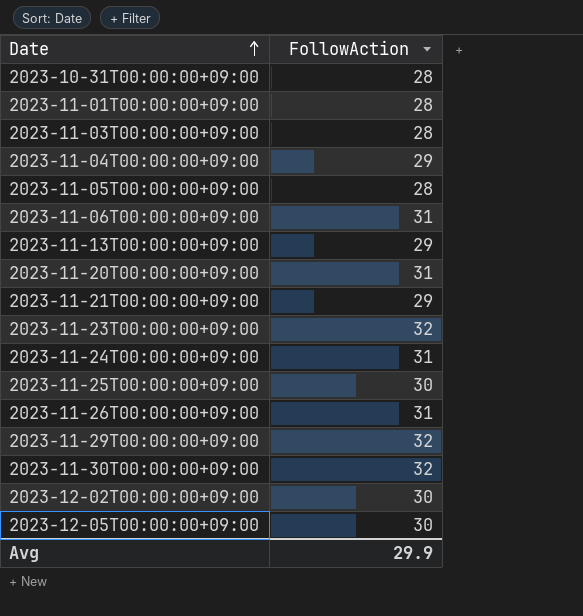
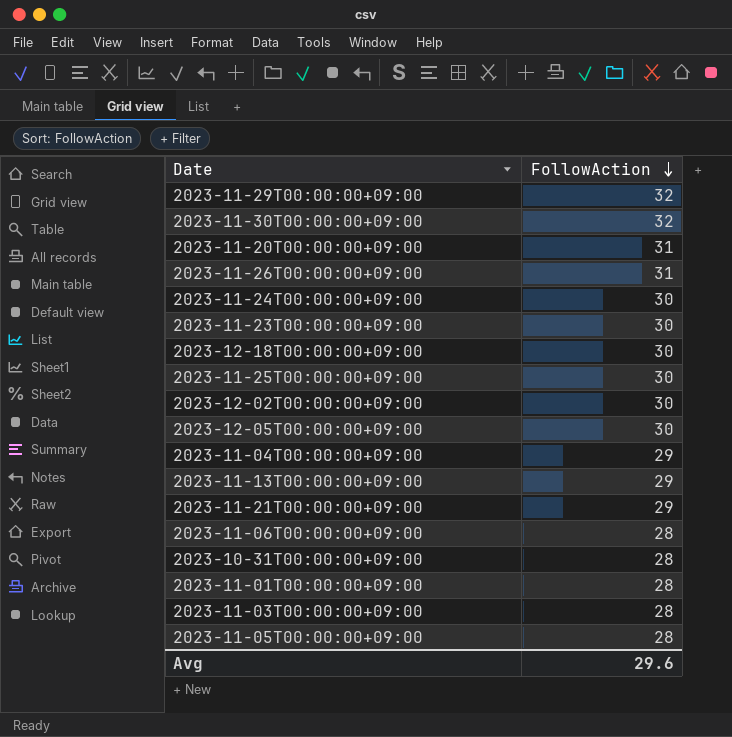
row order: Date ascending -> FollowAction descending
2023-11-24T00:00:00+09:00 | FollowAction: 31 -> 30
2023-11-23T00:00:00+09:00 | FollowAction: 32 -> 30
row 2023-12-18T00:00:00+09:00: none -> 30
2023-11-06T00:00:00+09:00 | FollowAction: 31 -> 28
Avg | FollowAction: 29.9 -> 29.6

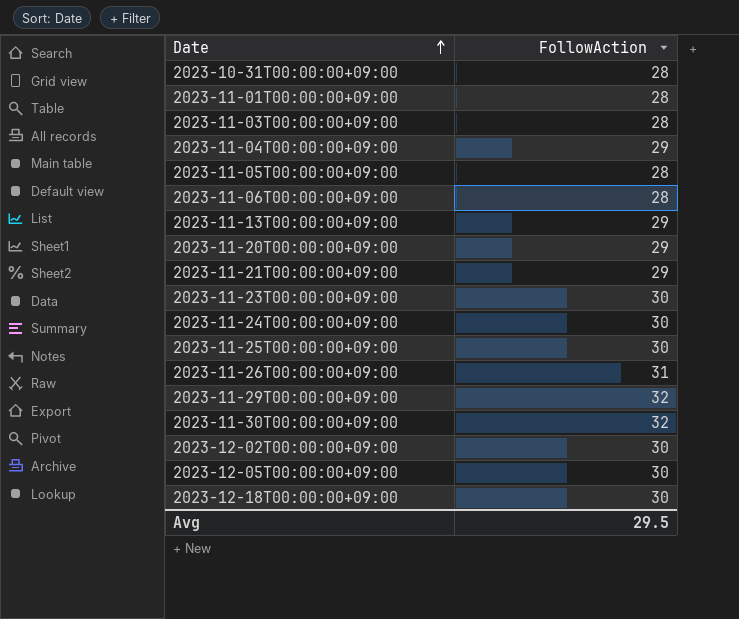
row order: FollowAction descending -> Date ascending
2023-11-20T00:00:00+09:00 | FollowAction: 31 -> 29
Avg | FollowAction: 29.6 -> 29.5

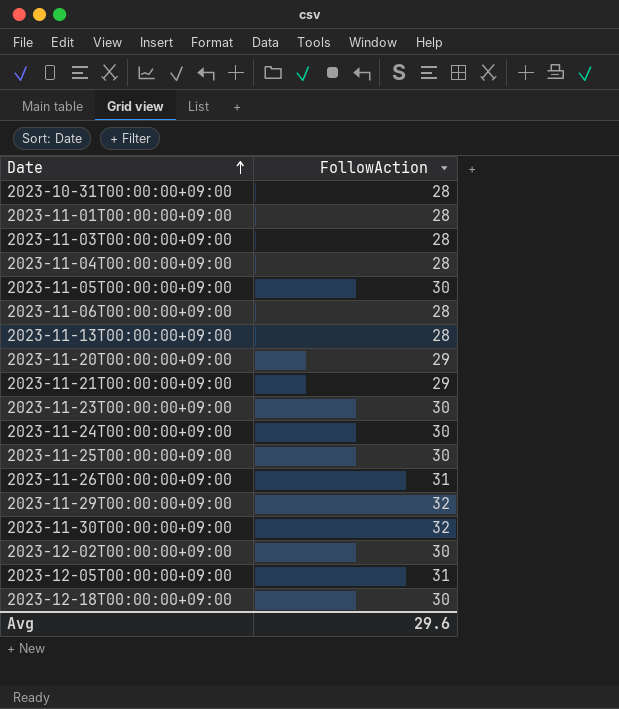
2023-11-04T00:00:00+09:00 | FollowAction: 29 -> 28
2023-11-05T00:00:00+09:00 | FollowAction: 28 -> 30
2023-11-13T00:00:00+09:00 | FollowAction: 29 -> 28
2023-12-05T00:00:00+09:00 | FollowAction: 30 -> 31
Avg | FollowAction: 29.5 -> 29.6

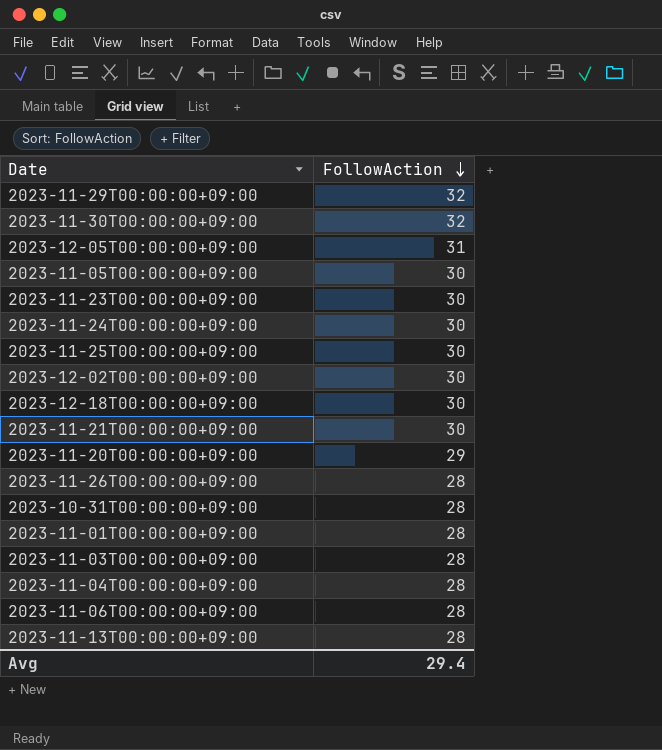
row order: Date ascending -> FollowAction descending
2023-11-21T00:00:00+09:00 | FollowAction: 29 -> 30
2023-11-26T00:00:00+09:00 | FollowAction: 31 -> 28
Avg | FollowAction: 29.6 -> 29.4

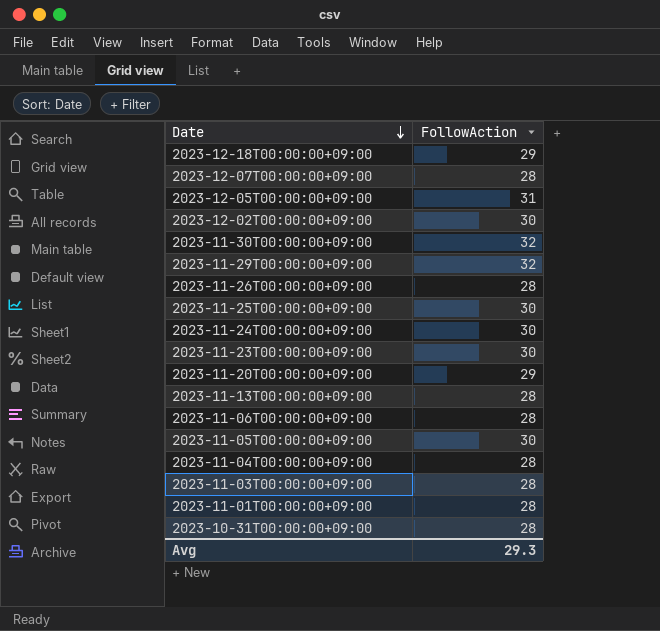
row order: FollowAction descending -> Date descending
row 2023-11-21T00:00:00+09:00: 30 -> none
2023-12-18T00:00:00+09:00 | FollowAction: 30 -> 29
row 2023-12-07T00:00:00+09:00: none -> 28
Avg | FollowAction: 29.4 -> 29.3

